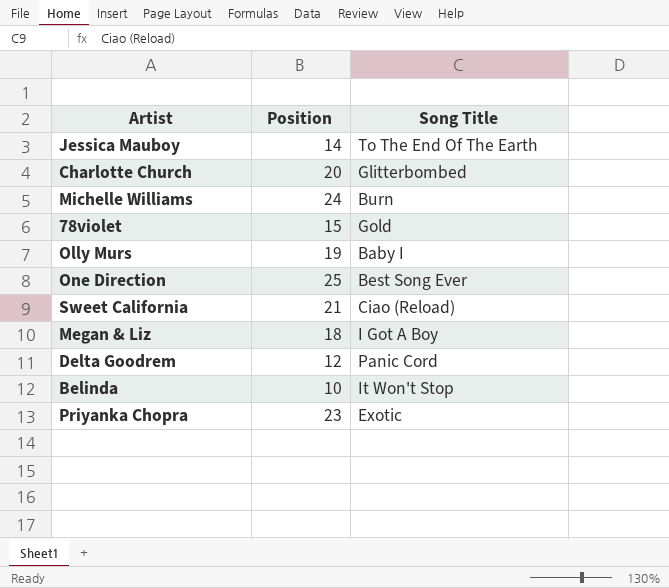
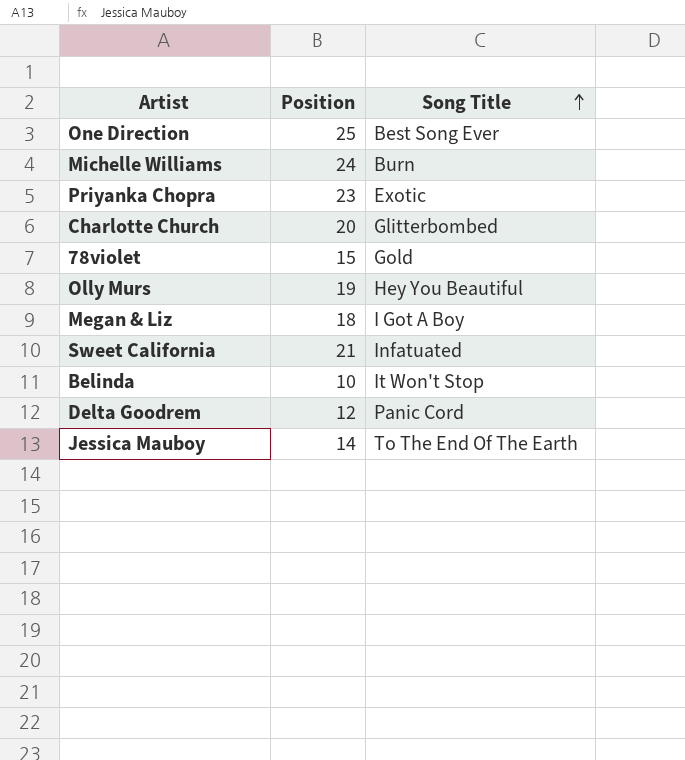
row order: none -> Song Title ascending
Olly Murs | Song Title: Baby I -> Hey You Beautiful
Sweet California | Song Title: Ciao (Reload) -> Infatuated

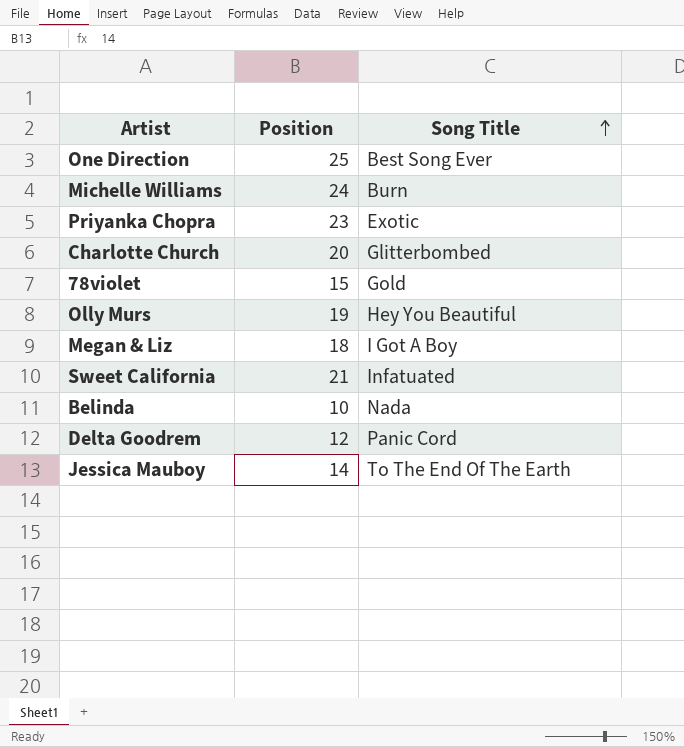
Belinda | Song Title: It Won't Stop -> Nada

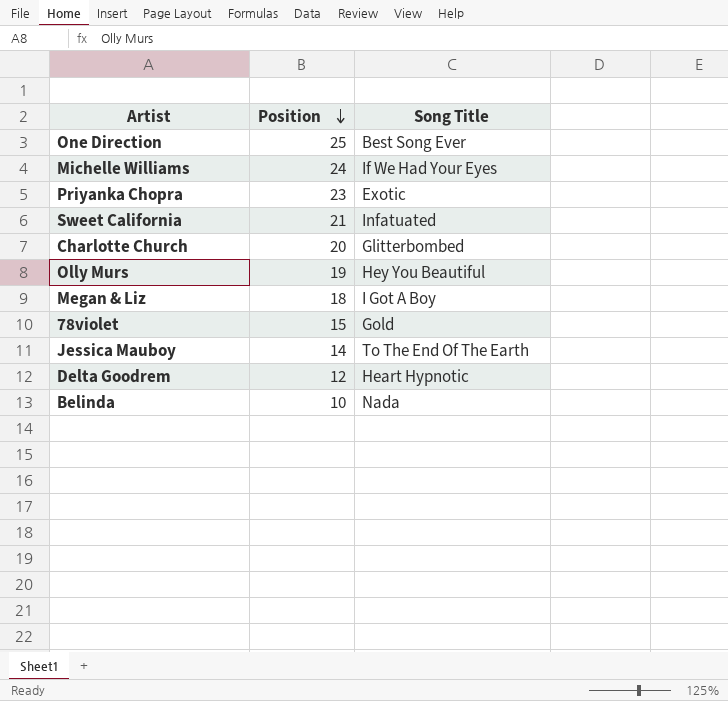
row order: Song Title ascending -> Position descending
Michelle Williams | Song Title: Burn -> If We Had Your Eyes
Delta Goodrem | Song Title: Panic Cord -> Heart Hypnotic

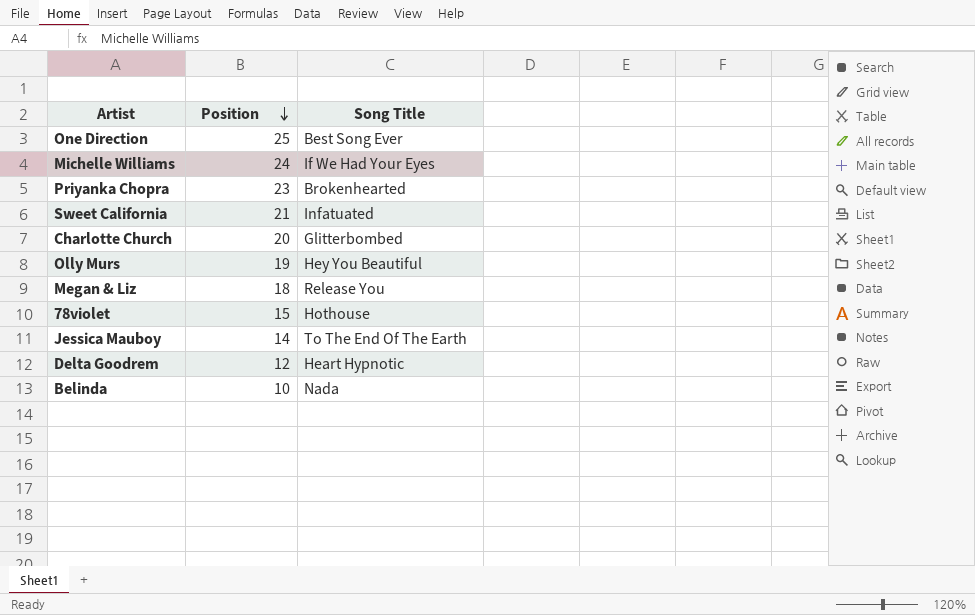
Priyanka Chopra | Song Title: Exotic -> Brokenhearted
Megan & Liz | Song Title: I Got A Boy -> Release You
78violet | Song Title: Gold -> Hothouse

